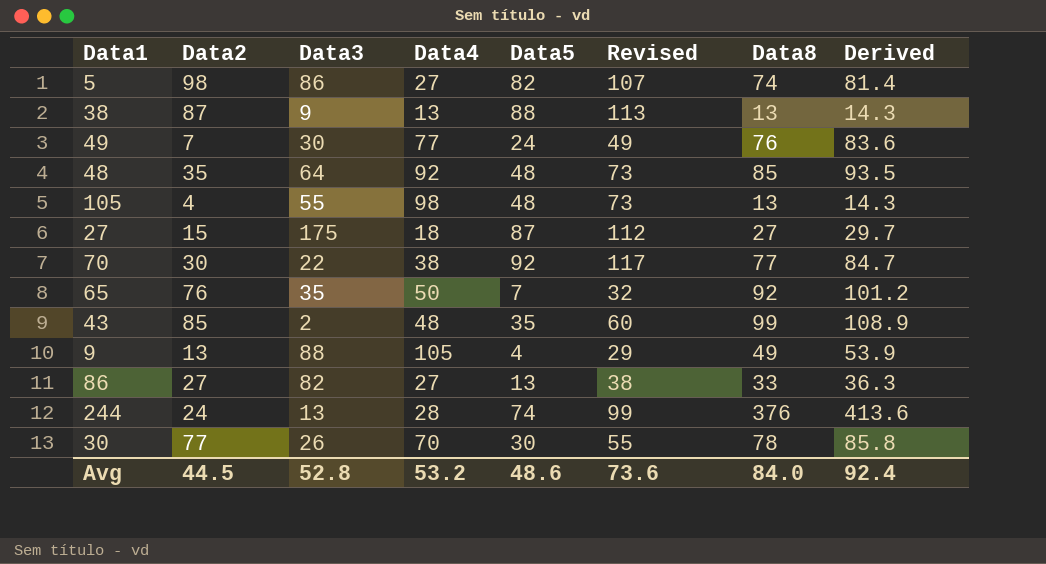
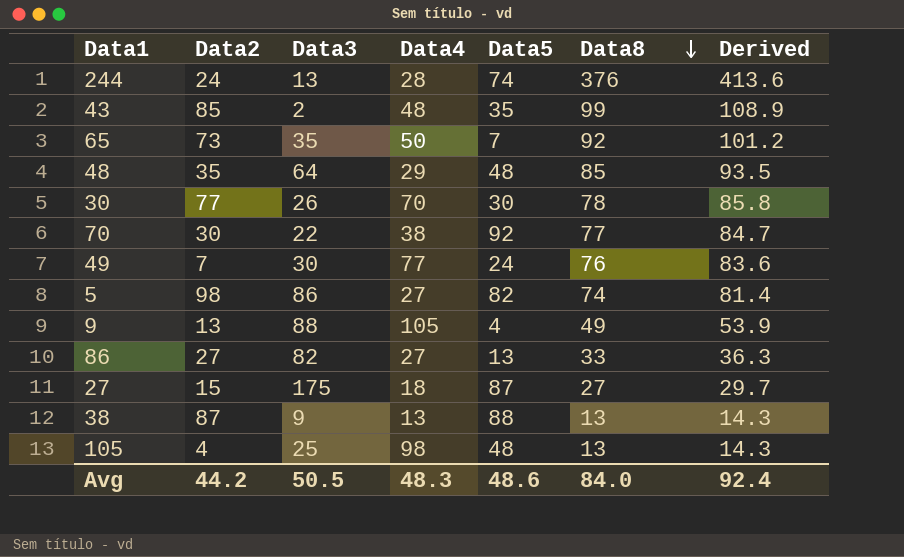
row order: none -> Data8 descending
column Revised | formula: [Data5] + 25 -> none
65 | Data2: 76 -> 73
48 | Data4: 92 -> 29
105 | Data3: 55 -> 25
Avg | Data2: 44.5 -> 44.2
Avg | Data3: 52.8 -> 50.5
Avg | Data4: 53.2 -> 48.3

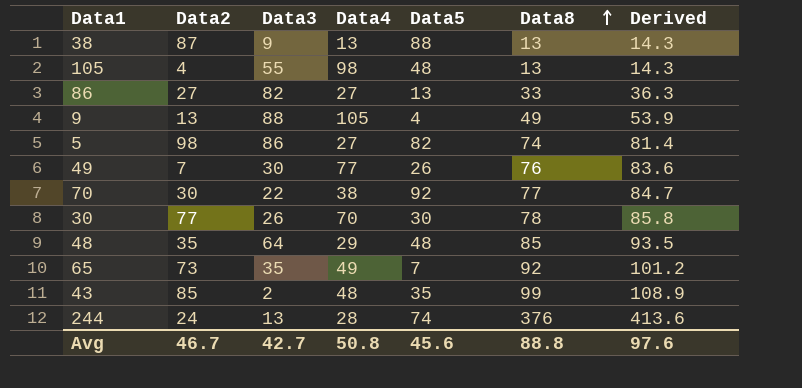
row order: Data8 descending -> Data8 ascending
row 27: 15 | 175 | 18 | 87 | 27 | 29.7 -> none
105 | Data3: 25 -> 55
49 | Data5: 24 -> 26
65 | Data4: 50 -> 49
Avg | Data2: 44.2 -> 46.7
Avg | Data3: 50.5 -> 42.7
Avg | Data4: 48.3 -> 50.8
Avg | Data5: 48.6 -> 45.6
Avg | Data8: 84.0 -> 88.8
Avg | Derived: 92.4 -> 97.6

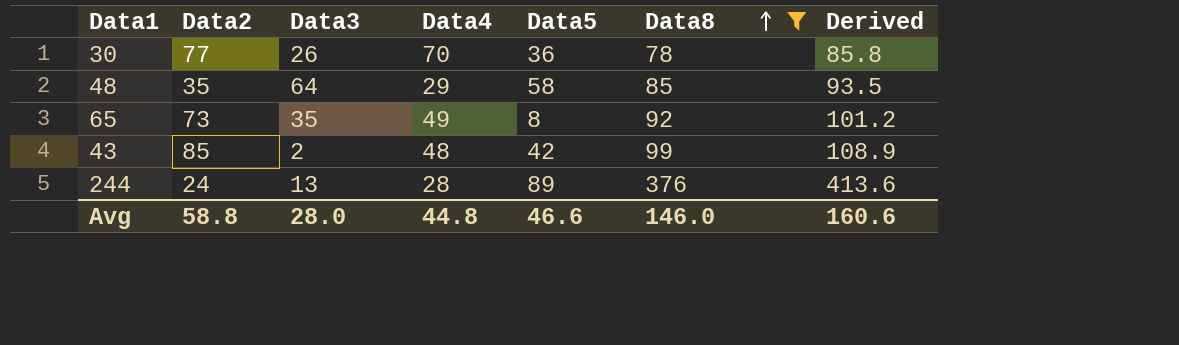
filter: none -> Data8 >= 78
30 | Data5: 30 -> 36
48 | Data5: 48 -> 58
65 | Data5: 7 -> 8
43 | Data5: 35 -> 42
244 | Data5: 74 -> 89
Avg | Data2: 46.7 -> 58.8
Avg | Data3: 42.7 -> 28.0
Avg | Data4: 50.8 -> 44.8
Avg | Data5: 45.6 -> 46.6
Avg | Data8: 88.8 -> 146.0
Avg | Derived: 97.6 -> 160.6

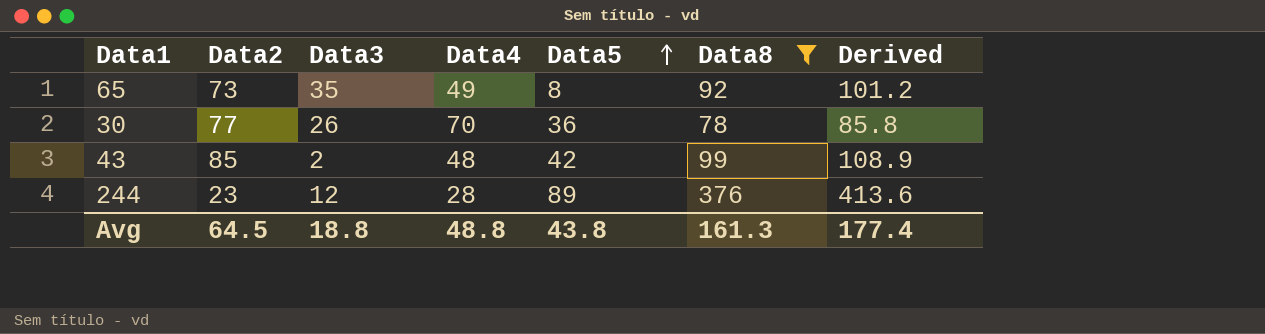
row order: Data8 ascending -> Data5 ascending
row 48: 35 | 64 | 29 | 58 | 85 | 93.5 -> none
244 | Data2: 24 -> 23
244 | Data3: 13 -> 12
Avg | Data2: 58.8 -> 64.5
Avg | Data3: 28.0 -> 18.8
Avg | Data4: 44.8 -> 48.8
Avg | Data5: 46.6 -> 43.8
Avg | Data8: 146.0 -> 161.3
Avg | Derived: 160.6 -> 177.4

